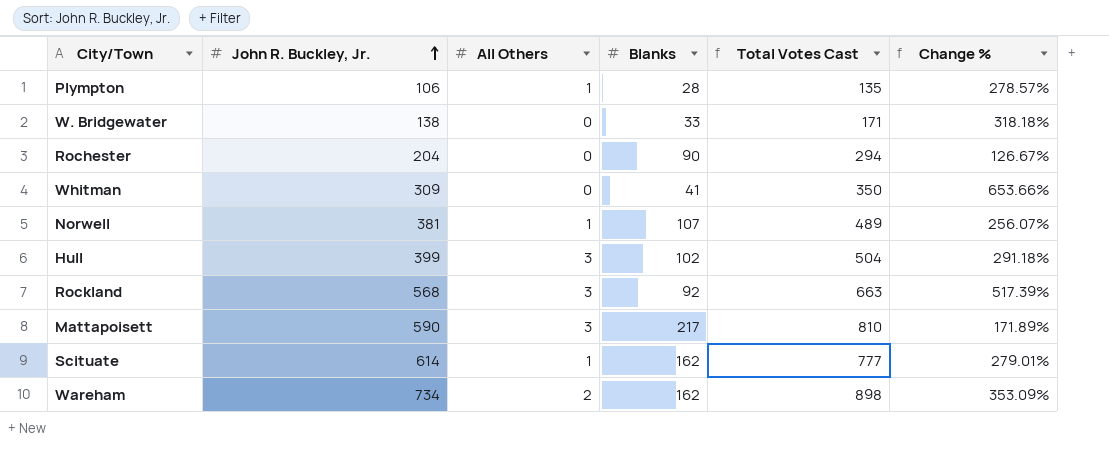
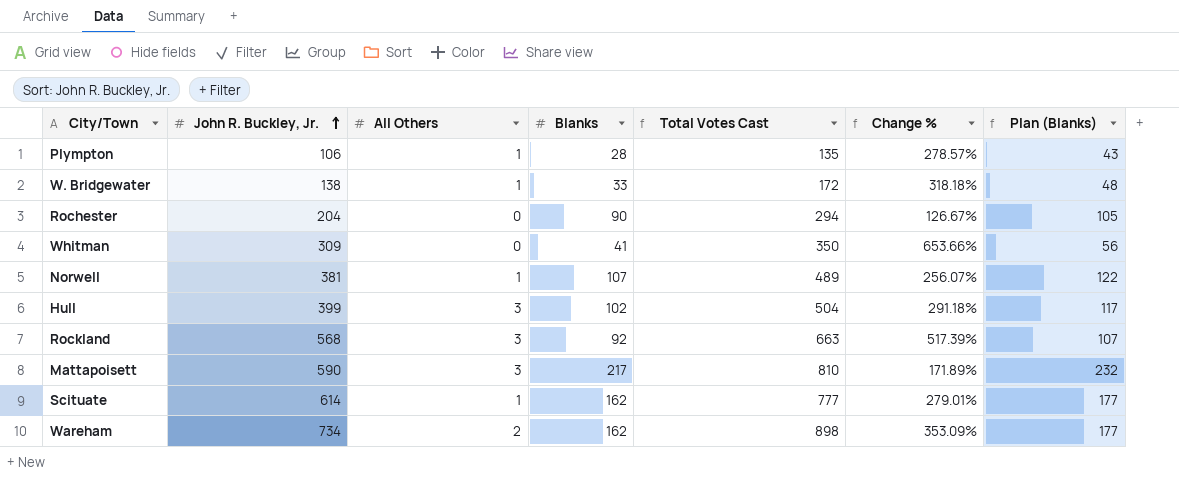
column Plan (Blanks) | formula: none -> [Blanks] + 15
W. Bridgewater | All Others: 0 -> 1
W. Bridgewater | Total Votes Cast: 171 -> 172

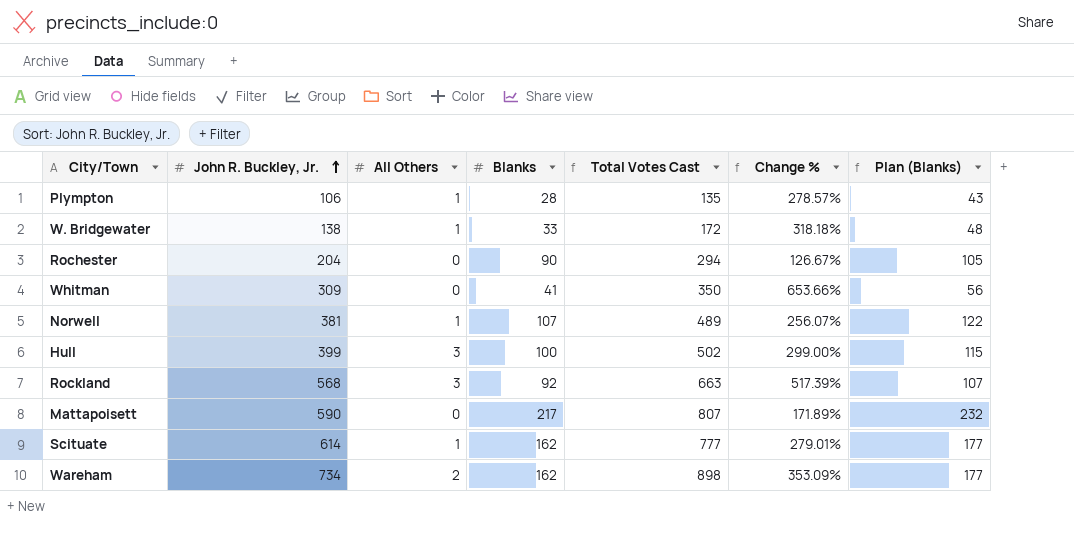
Hull | Blanks: 102 -> 100
Hull | Total Votes Cast: 504 -> 502
Hull | Change %: 291.18% -> 299.00%
Hull | Plan (Blanks): 117 -> 115
Mattapoisett | All Others: 3 -> 0
Mattapoisett | Total Votes Cast: 810 -> 807

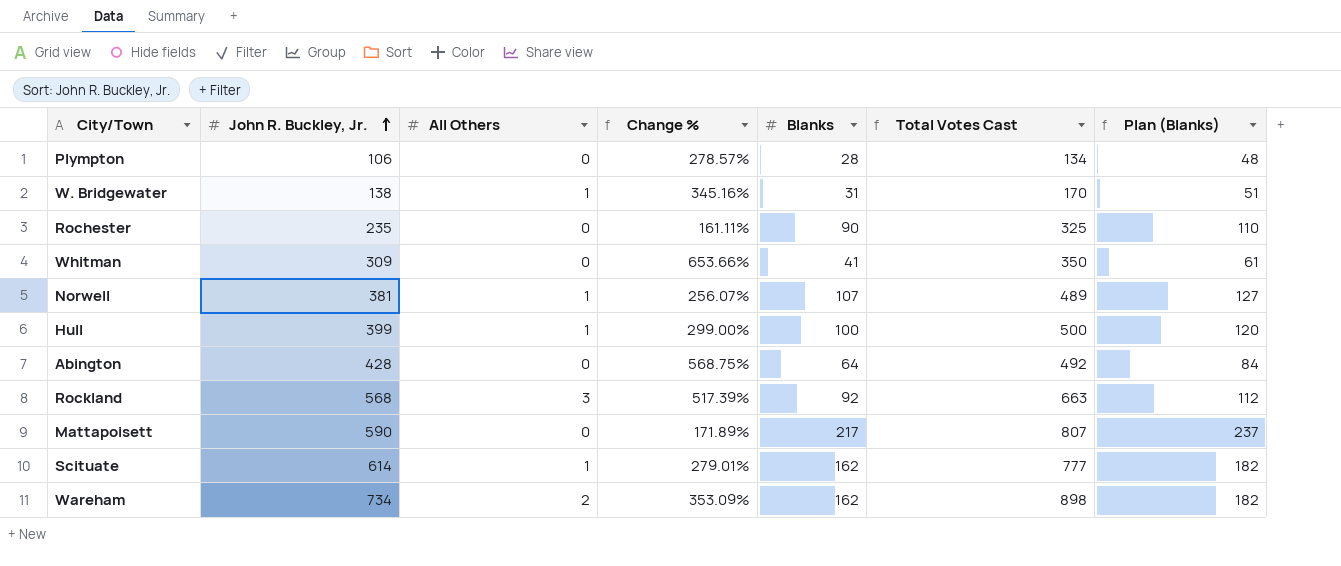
column Change % | position: 6 -> 4
column Plan (Blanks) | formula: [Blanks] + 15 -> [Blanks] + 20
Plympton | All Others: 1 -> 0
Plympton | Total Votes Cast: 135 -> 134
W. Bridgewater | Change %: 318.18% -> 345.16%
W. Bridgewater | Blanks: 33 -> 31
W. Bridgewater | Total Votes Cast: 172 -> 170
Rochester | John R. Buckley, Jr.: 204 -> 235
Rochester | Change %: 126.67% -> 161.11%
Rochester | Total Votes Cast: 294 -> 325
Hull | All Others: 3 -> 1
Hull | Total Votes Cast: 502 -> 500
row Abington: none -> 428 | 0 | 568.75% | 64 | 492 | 84

